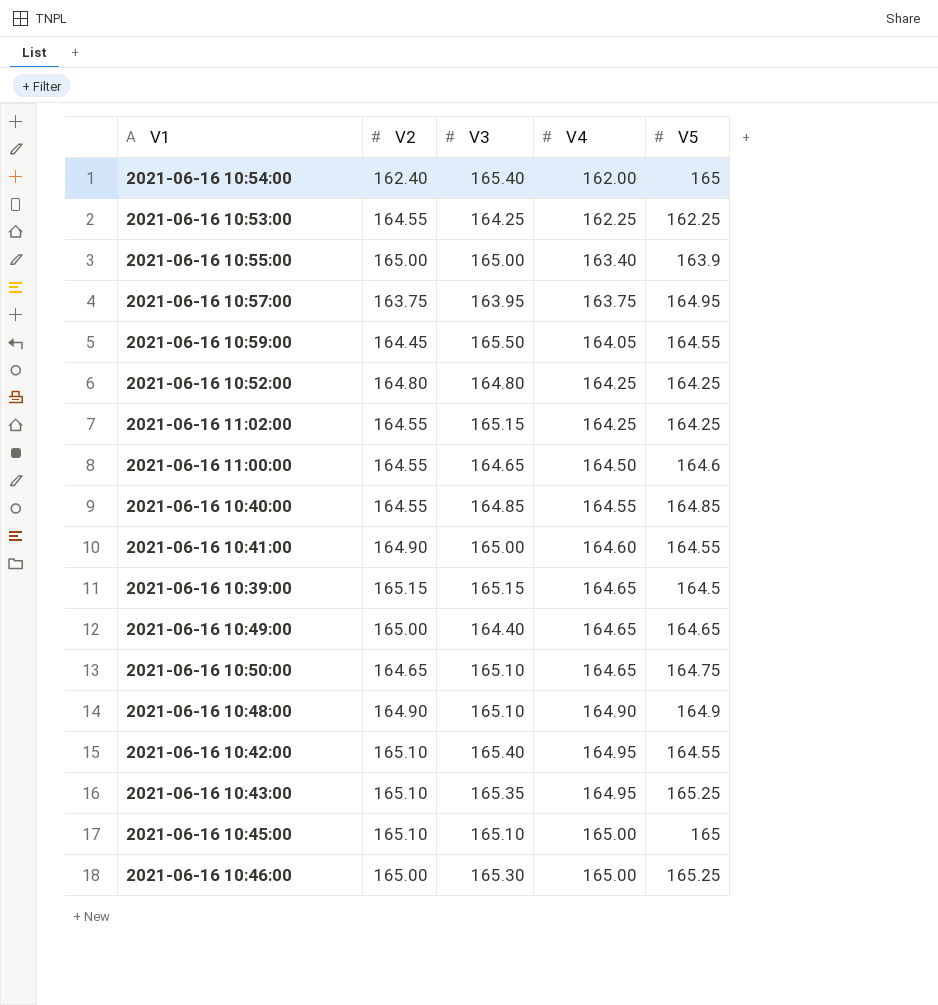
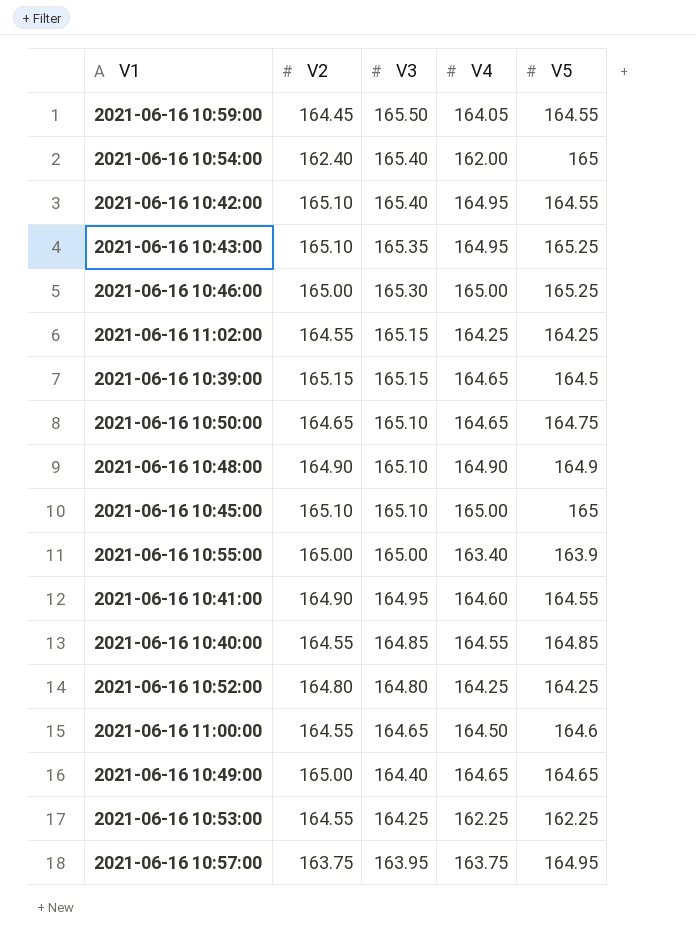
row order: V4 ascending -> V3 descending
2021-06-16 10:41:00 | V3: 165.00 -> 164.95

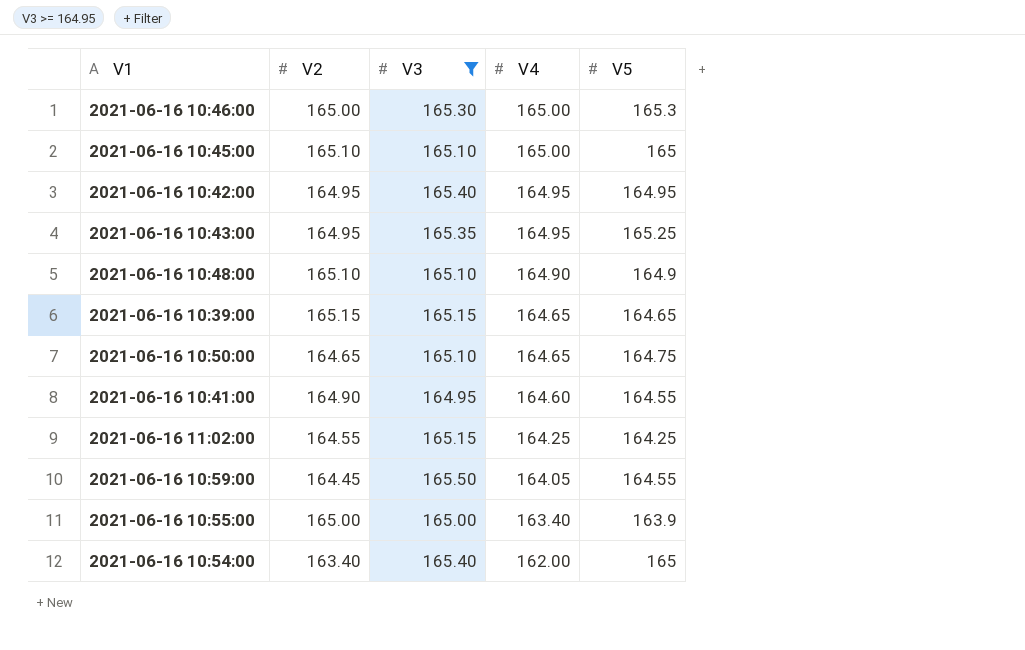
filter: none -> V3 >= 164.95
row order: V3 descending -> V4 descending
2021-06-16 10:46:00 | V5: 165.25 -> 165.3
2021-06-16 10:42:00 | V2: 165.10 -> 164.95
2021-06-16 10:42:00 | V5: 164.55 -> 164.95
2021-06-16 10:43:00 | V2: 165.10 -> 164.95
2021-06-16 10:48:00 | V2: 164.90 -> 165.10
2021-06-16 10:39:00 | V5: 164.5 -> 164.65
2021-06-16 10:54:00 | V2: 162.40 -> 163.40

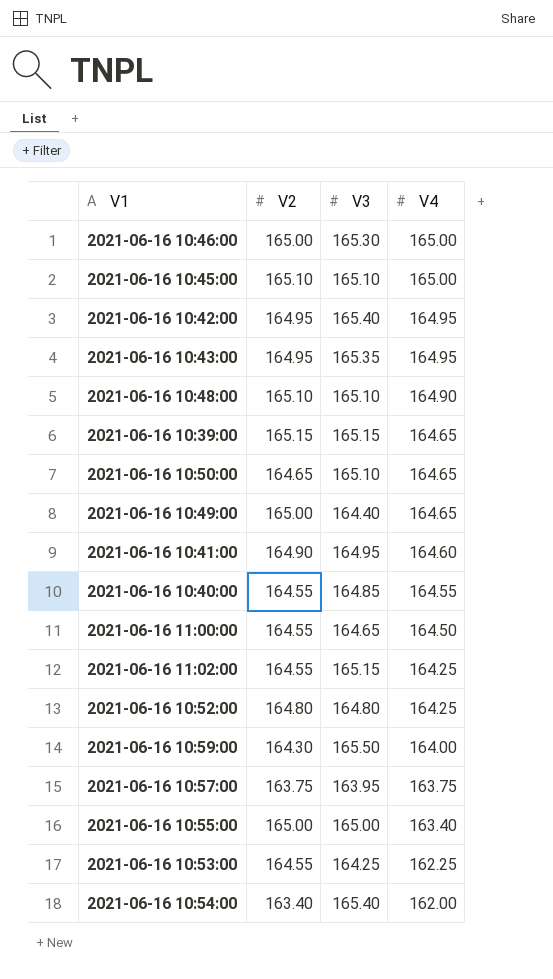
filter: V3 >= 164.95 -> none
column V5 | position: 5 -> none
2021-06-16 10:59:00 | V2: 164.45 -> 164.30
2021-06-16 10:59:00 | V4: 164.05 -> 164.00

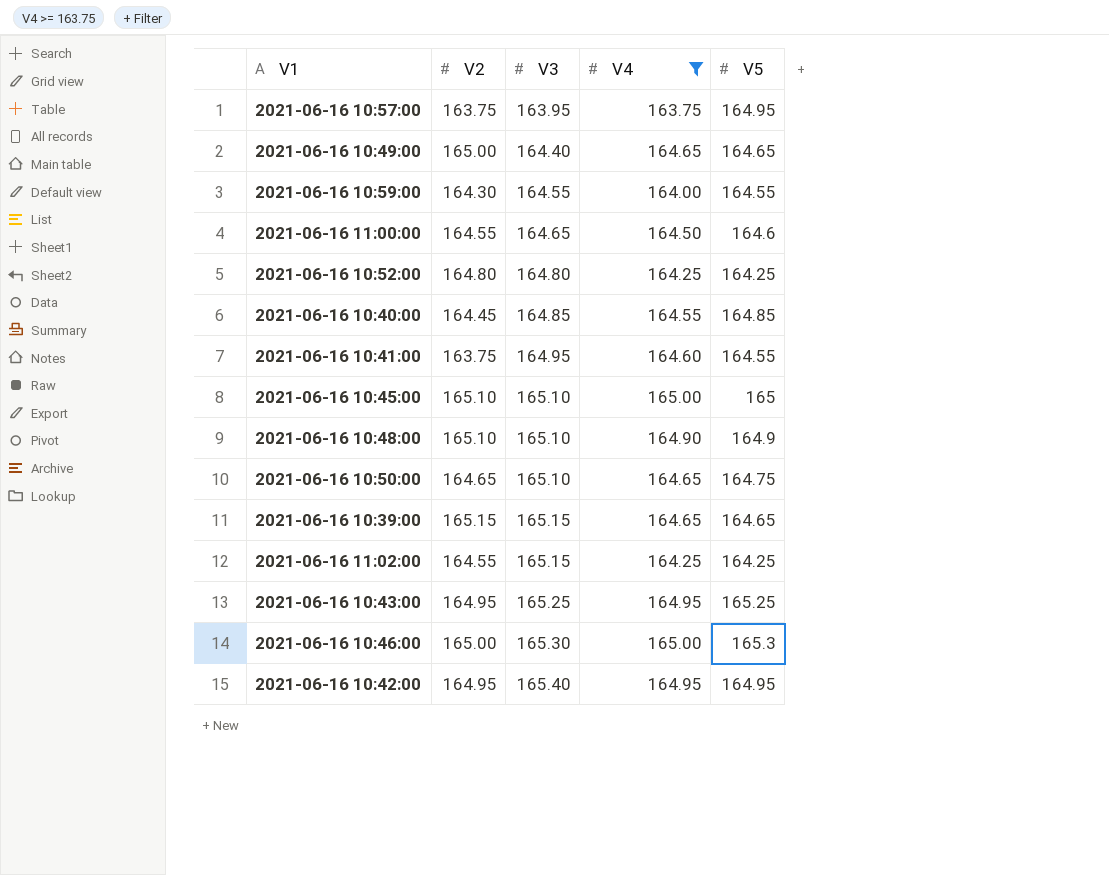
filter: none -> V4 >= 163.75
row order: V4 descending -> V3 ascending
column V5 | position: none -> 5
2021-06-16 10:59:00 | V3: 165.50 -> 164.55
2021-06-16 10:40:00 | V2: 164.55 -> 164.45
2021-06-16 10:41:00 | V2: 164.90 -> 163.75
2021-06-16 10:43:00 | V3: 165.35 -> 165.25

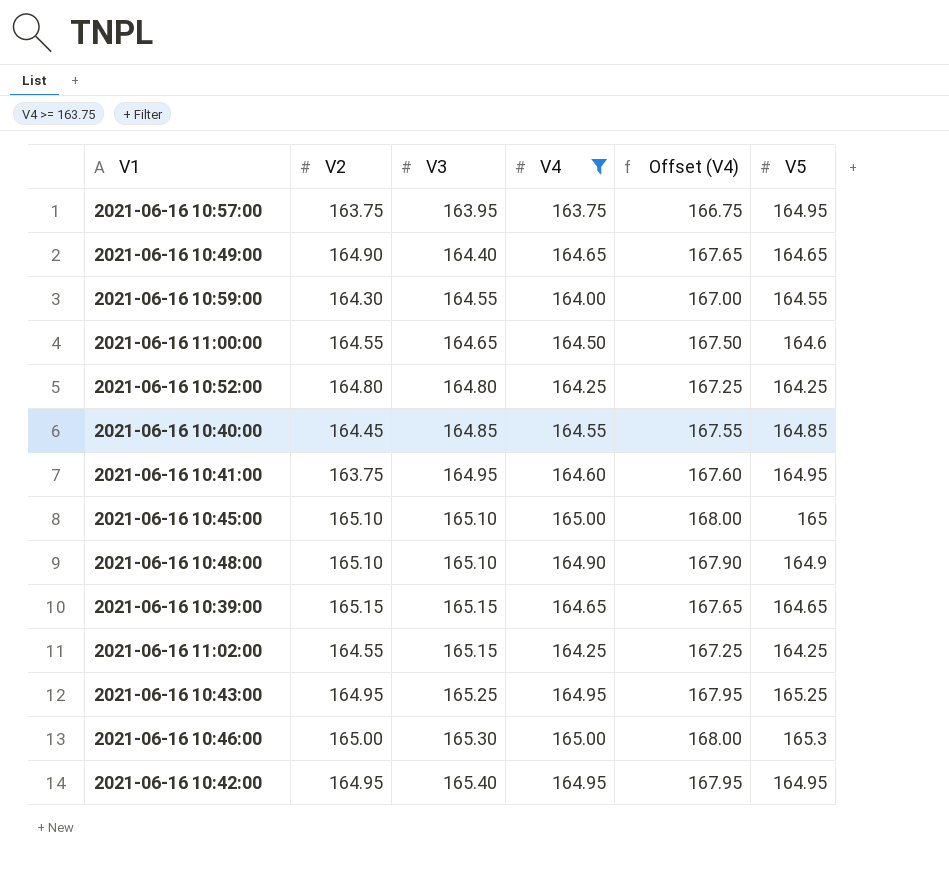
column Offset (V4) | formula: none -> [V4] + 3
row 2021-06-16 10:50:00: 164.65 | 165.10 | 164.65 | 164.75 -> none
2021-06-16 10:49:00 | V2: 165.00 -> 164.90
2021-06-16 10:41:00 | V5: 164.55 -> 164.95

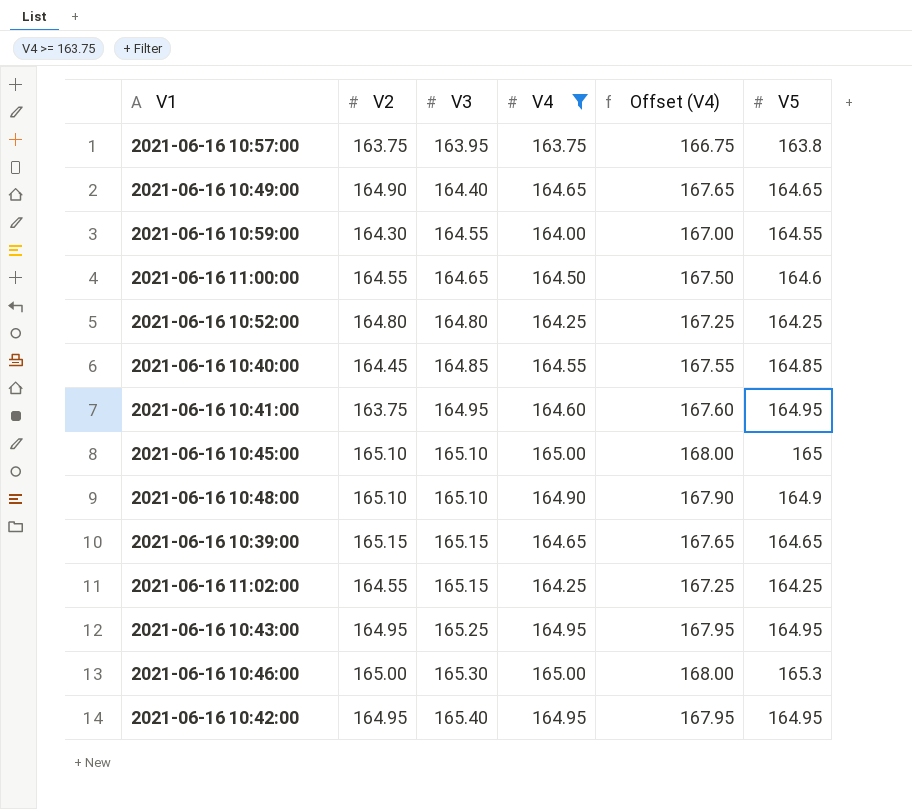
2021-06-16 10:57:00 | V5: 164.95 -> 163.8
2021-06-16 10:43:00 | V5: 165.25 -> 164.95

